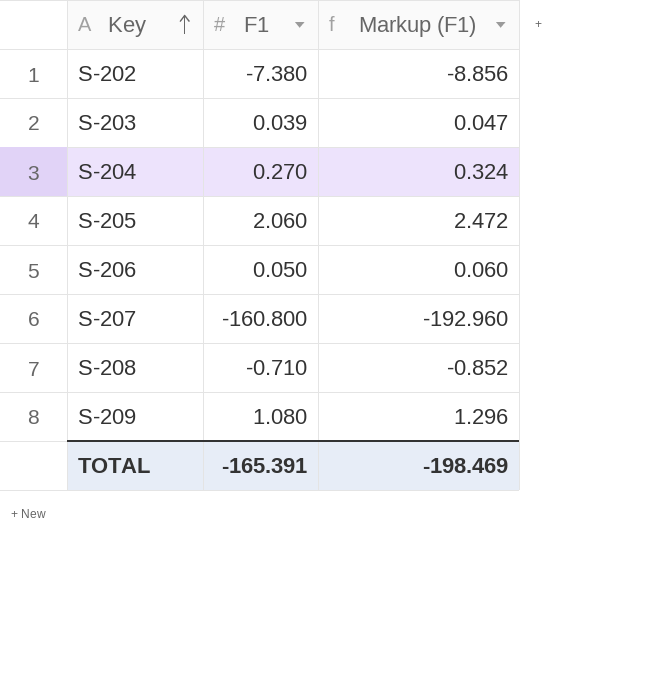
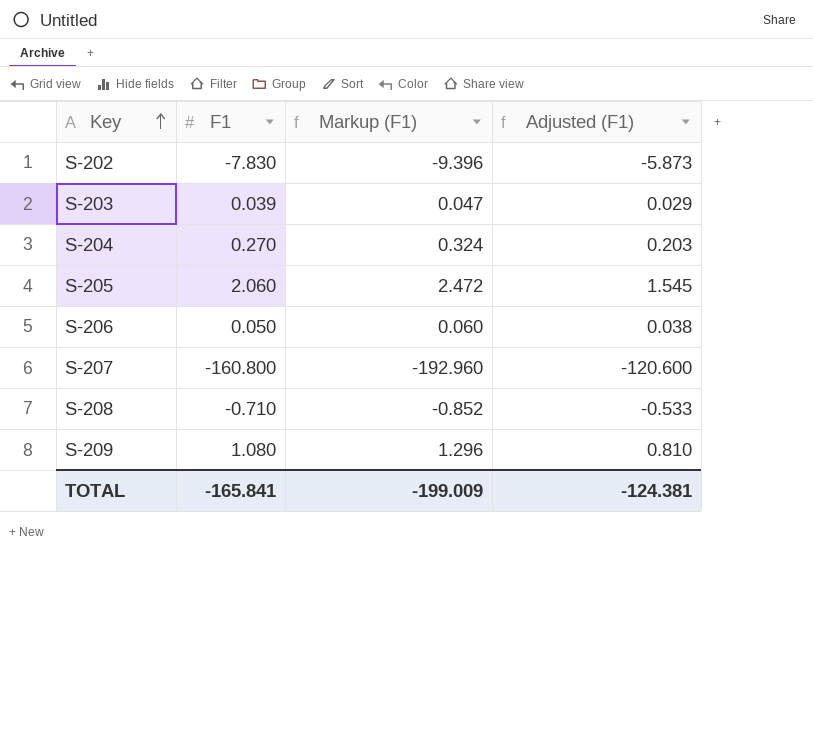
column Adjusted (F1) | formula: none -> [F1] * 0.75
S-202 | F1: -7.380 -> -7.830
S-202 | Markup (F1): -8.856 -> -9.396
TOTAL | F1: -165.391 -> -165.841
TOTAL | Markup (F1): -198.469 -> -199.009

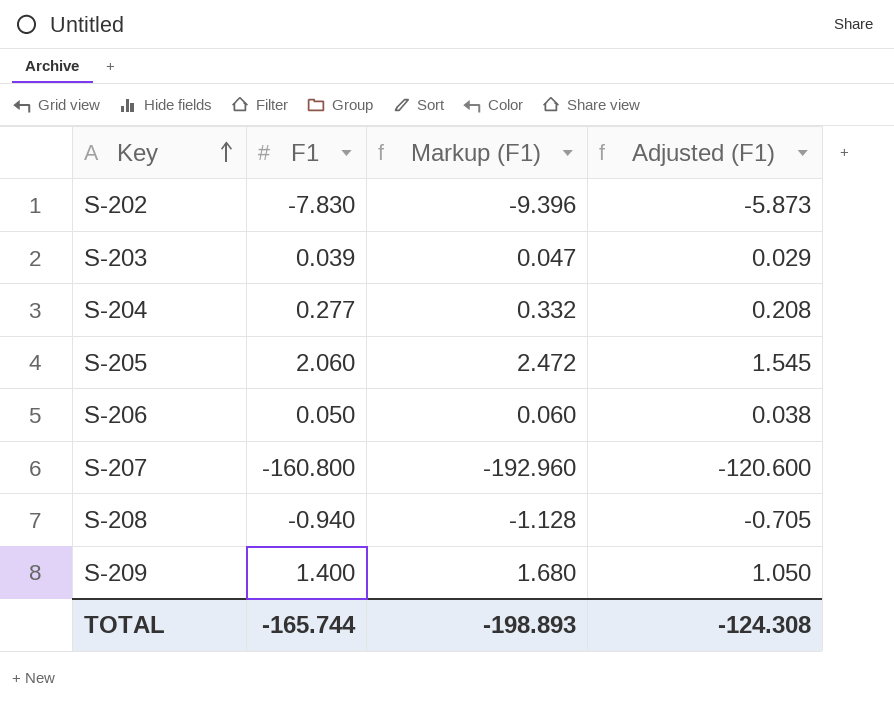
S-204 | F1: 0.270 -> 0.277
S-204 | Markup (F1): 0.324 -> 0.332
S-204 | Adjusted (F1): 0.203 -> 0.208
S-208 | F1: -0.710 -> -0.940
S-208 | Markup (F1): -0.852 -> -1.128
S-208 | Adjusted (F1): -0.533 -> -0.705
S-209 | F1: 1.080 -> 1.400
S-209 | Markup (F1): 1.296 -> 1.680
S-209 | Adjusted (F1): 0.810 -> 1.050
TOTAL | F1: -165.841 -> -165.744
TOTAL | Markup (F1): -199.009 -> -198.893
TOTAL | Adjusted (F1): -124.381 -> -124.308

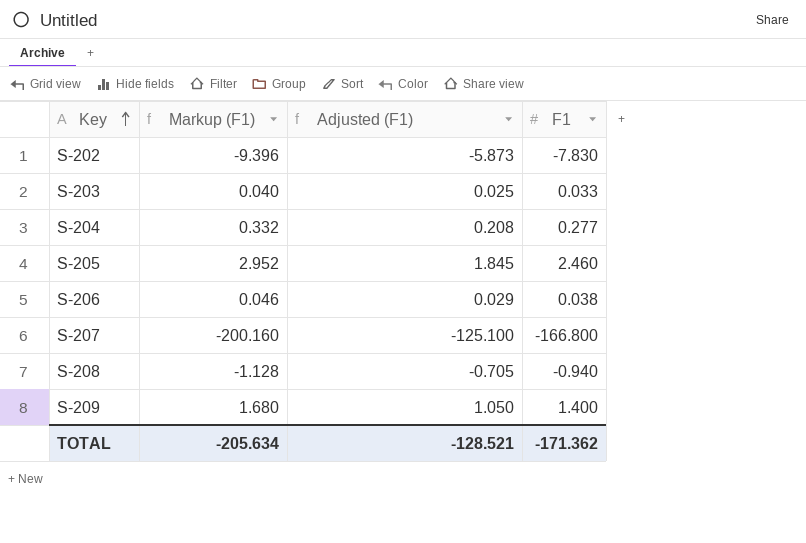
column F1 | position: 2 -> 4
S-203 | Markup (F1): 0.047 -> 0.040
S-203 | Adjusted (F1): 0.029 -> 0.025
S-203 | F1: 0.039 -> 0.033
S-205 | Markup (F1): 2.472 -> 2.952
S-205 | Adjusted (F1): 1.545 -> 1.845
S-205 | F1: 2.060 -> 2.460
S-206 | Markup (F1): 0.060 -> 0.046
S-206 | Adjusted (F1): 0.038 -> 0.029
S-206 | F1: 0.050 -> 0.038
S-207 | Markup (F1): -192.960 -> -200.160
S-207 | Adjusted (F1): -120.600 -> -125.100
S-207 | F1: -160.800 -> -166.800
TOTAL | Markup (F1): -198.893 -> -205.634
TOTAL | Adjusted (F1): -124.308 -> -128.521
TOTAL | F1: -165.744 -> -171.362

